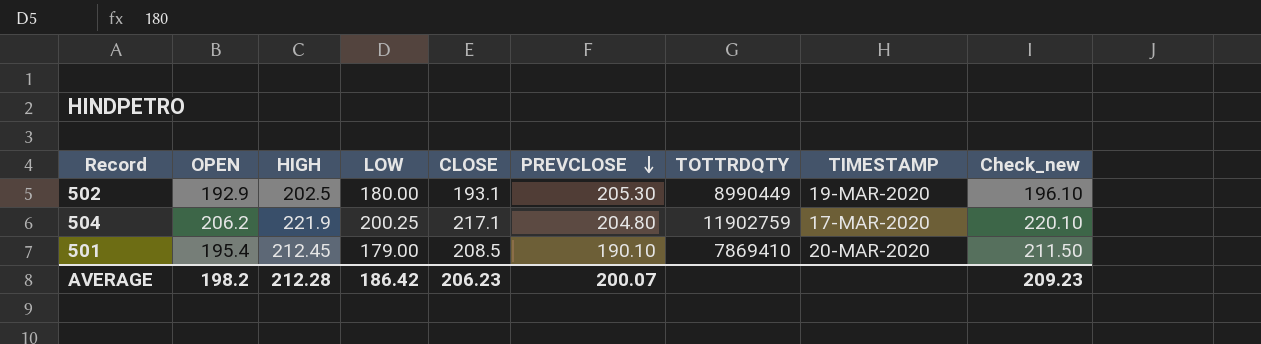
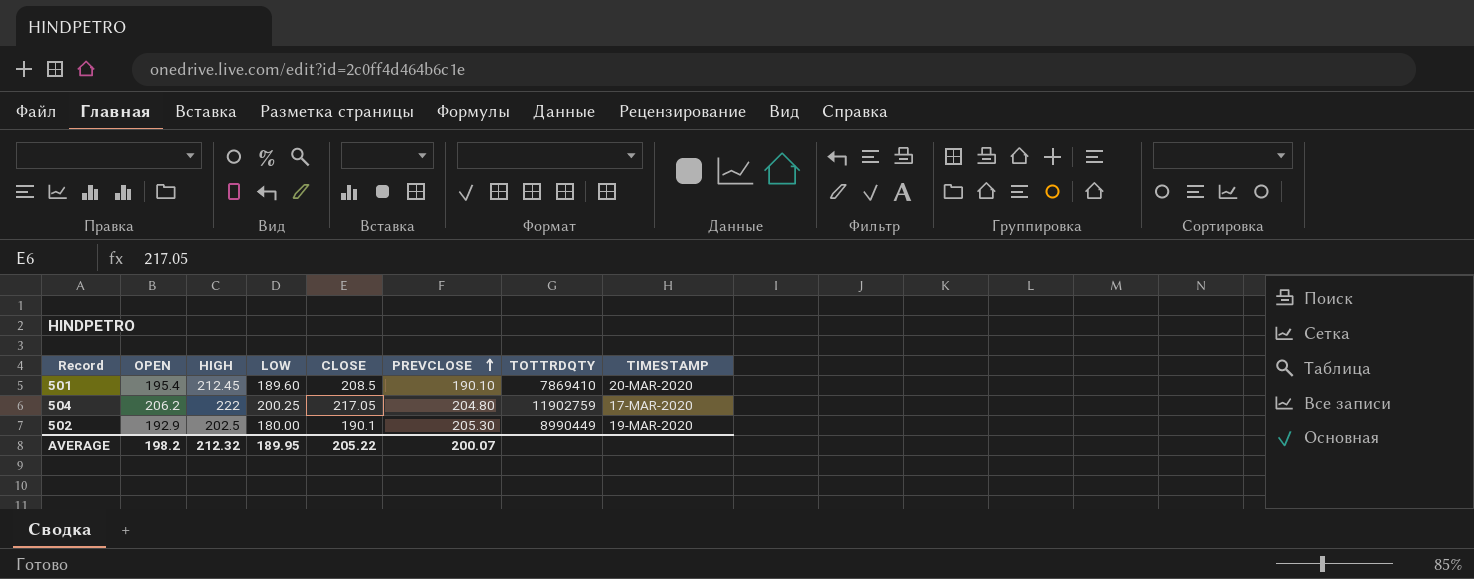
row order: PREVCLOSE descending -> PREVCLOSE ascending
column Check_new | formula: [CLOSE] + 3 -> none
501 | LOW: 179.00 -> 189.60
504 | HIGH: 221.9 -> 222
504 | CLOSE: 217.1 -> 217.05
502 | CLOSE: 193.1 -> 190.1
AVERAGE | HIGH: 212.28 -> 212.32
AVERAGE | LOW: 186.42 -> 189.95
AVERAGE | CLOSE: 206.23 -> 205.22

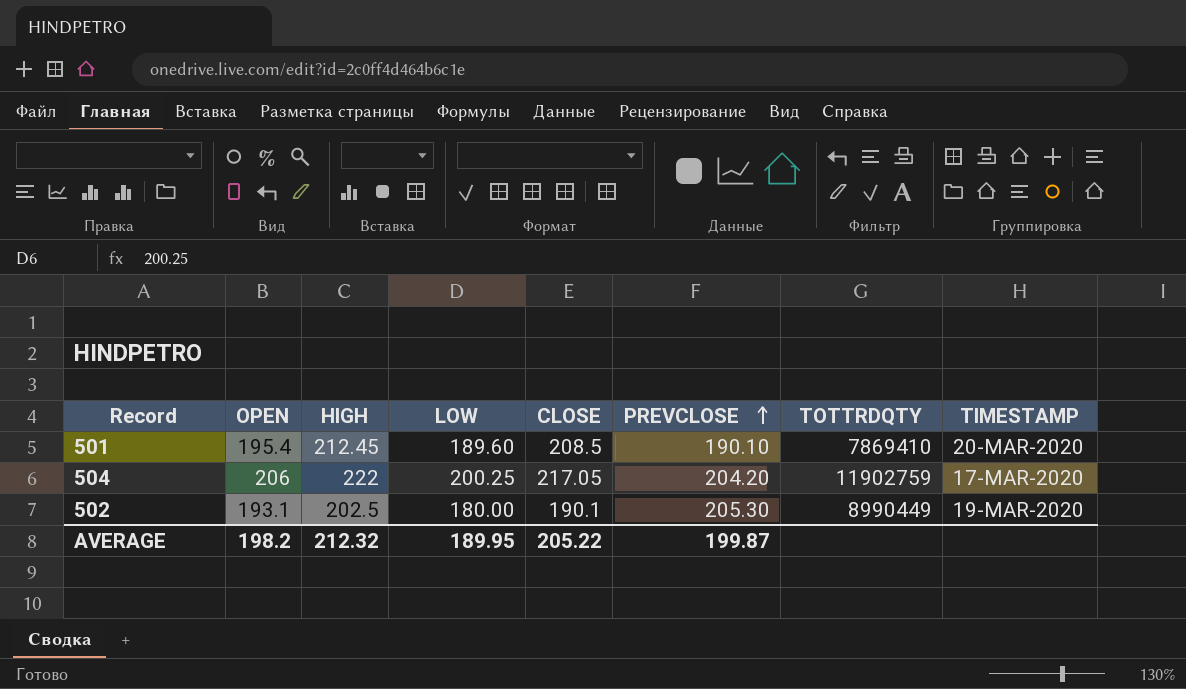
504 | OPEN: 206.2 -> 206
504 | PREVCLOSE: 204.80 -> 204.20
502 | OPEN: 192.9 -> 193.1
AVERAGE | PREVCLOSE: 200.07 -> 199.87

